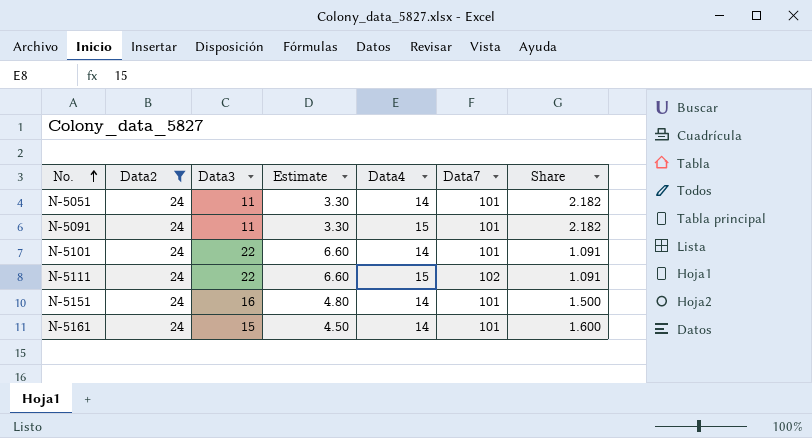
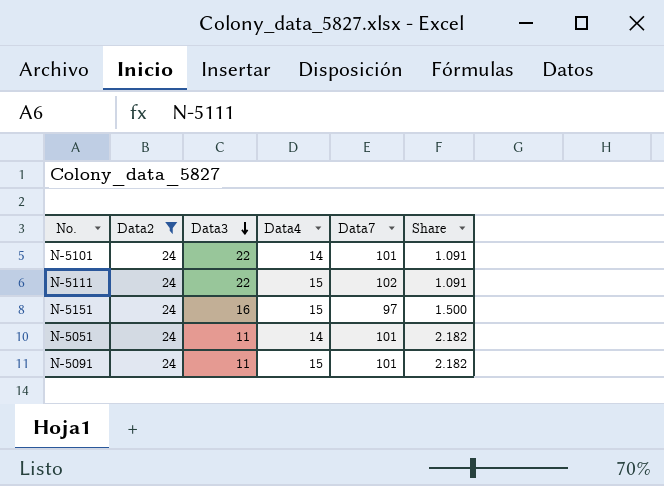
row order: No. ascending -> Data3 descending
column Estimate | formula: [Data3] * 0.3 -> none
row N-5161: 24 | 15 | 4.50 | 14 | 101 | 1.600 -> none
N-5151 | Data4: 14 -> 15
N-5151 | Data7: 101 -> 97

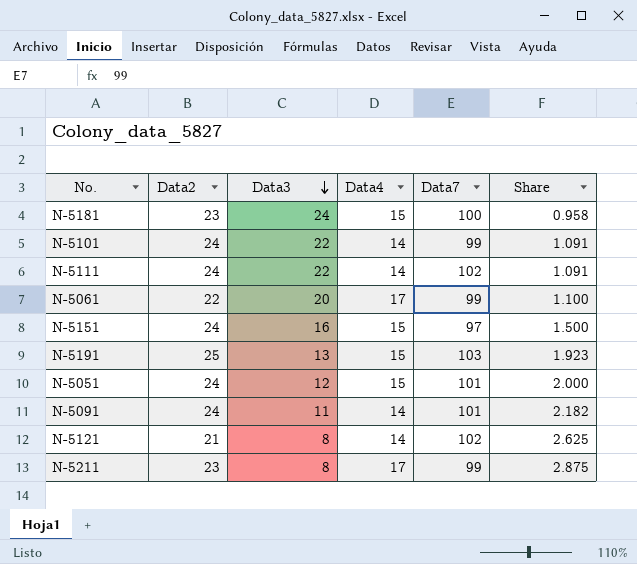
filter: Data2 = 24 -> none
N-5101 | Data7: 101 -> 99
N-5111 | Data4: 15 -> 14
N-5051 | Data3: 11 -> 12
N-5051 | Data4: 14 -> 15
N-5051 | Share: 2.182 -> 2.000
N-5091 | Data4: 15 -> 14

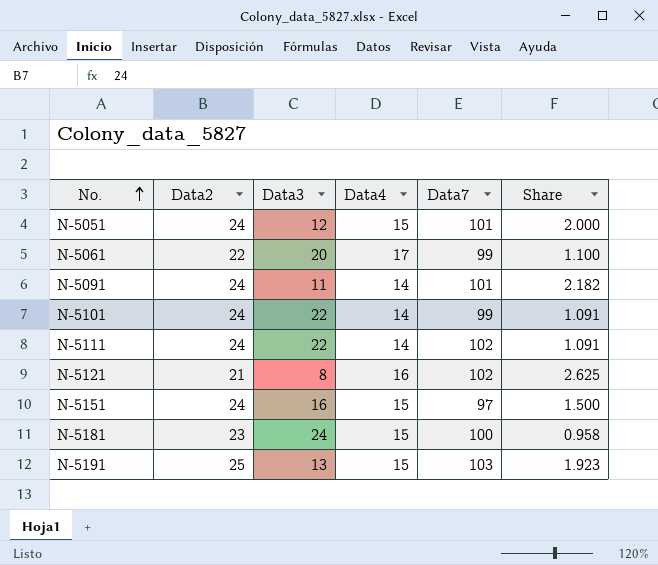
row order: Data3 descending -> No. ascending
row N-5211: 23 | 8 | 17 | 99 | 2.875 -> none
N-5121 | Data4: 14 -> 16

